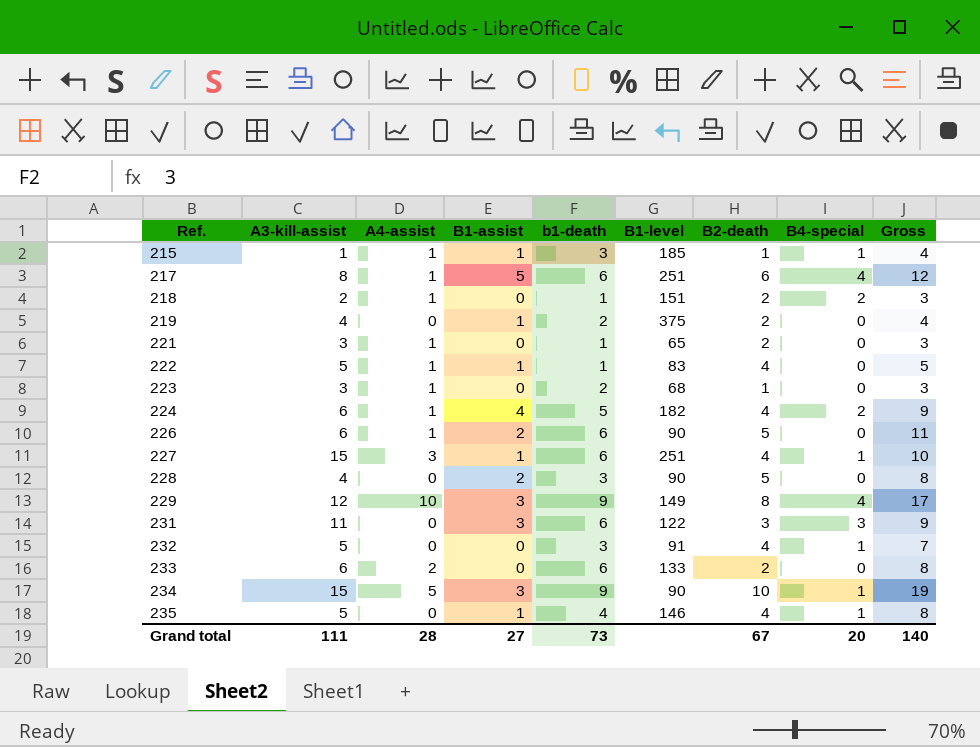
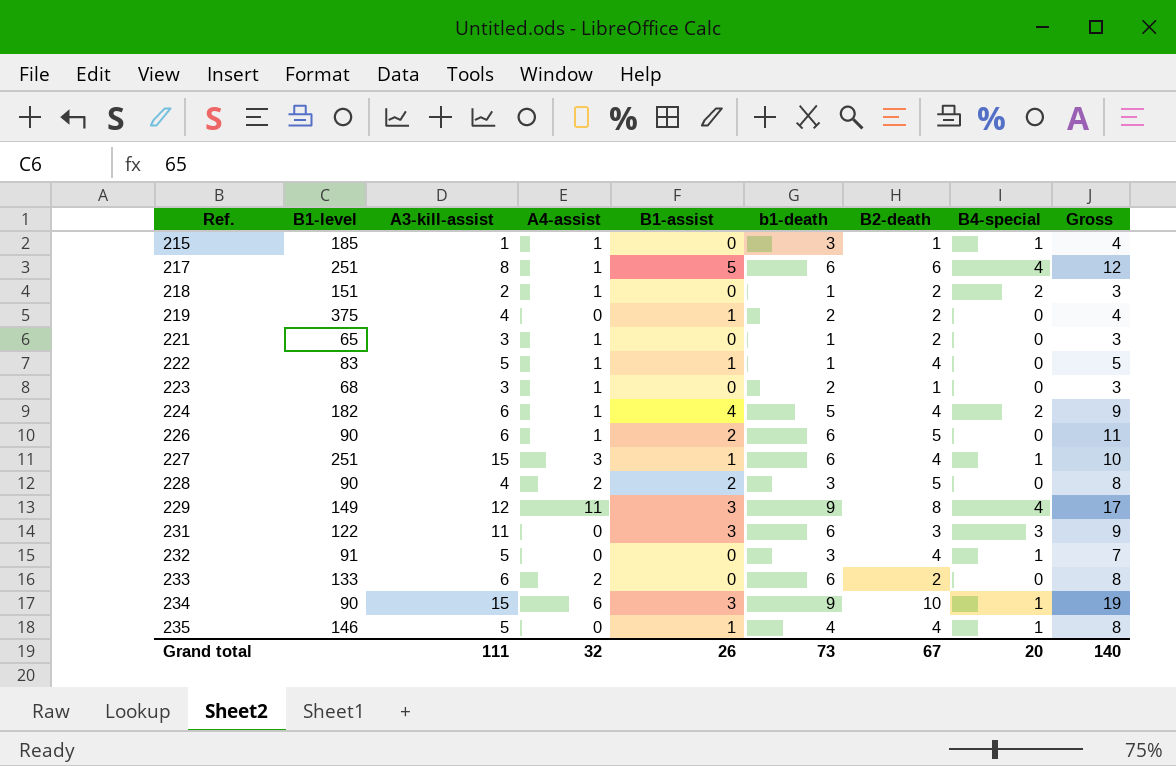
column B1-level | position: 6 -> 2
215 | B1-assist: 1 -> 0
228 | A4-assist: 0 -> 2
229 | A4-assist: 10 -> 11
234 | A4-assist: 5 -> 6
Grand total | A4-assist: 28 -> 32
Grand total | B1-assist: 27 -> 26

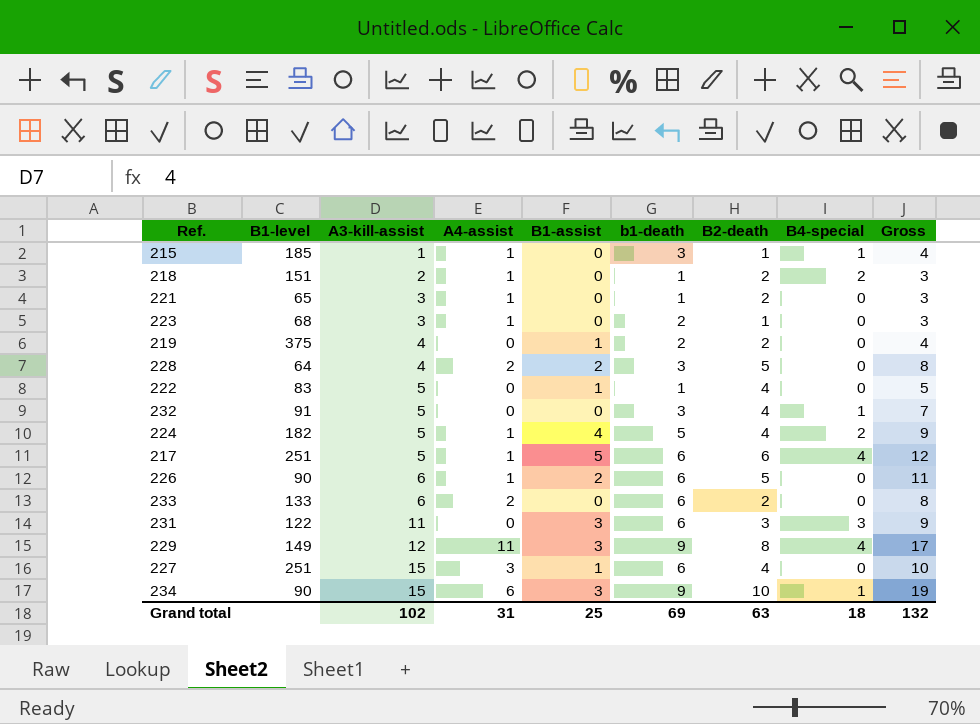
row order: Ref. ascending -> A3-kill-assist ascending
row 235: 146 | 5 | 0 | 1 | 4 | 4 | 1 | 8 -> none
228 | B1-level: 90 -> 64
222 | A4-assist: 1 -> 0
224 | A3-kill-assist: 6 -> 5
217 | A3-kill-assist: 8 -> 5
227 | B4-special: 1 -> 0
Grand total | A3-kill-assist: 111 -> 102
Grand total | A4-assist: 32 -> 31
Grand total | B1-assist: 26 -> 25
Grand total | b1-death: 73 -> 69
Grand total | B2-death: 67 -> 63
Grand total | B4-special: 20 -> 18
Grand total | Gross: 140 -> 132

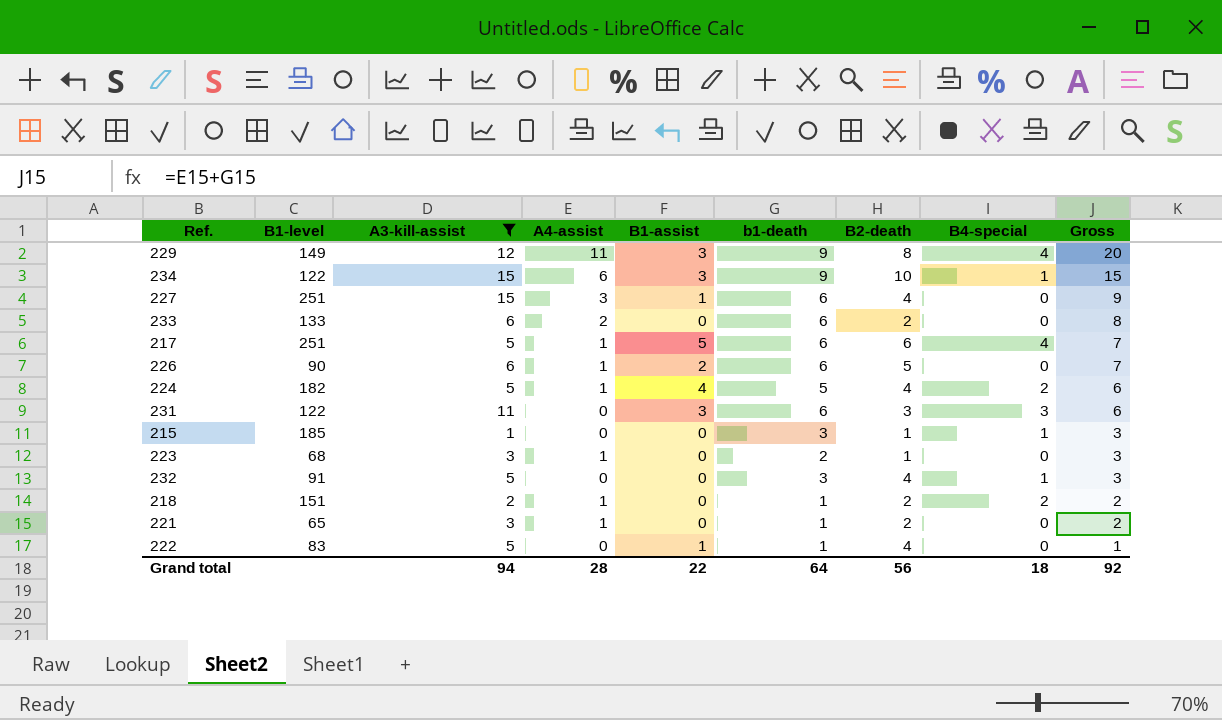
filter: none -> A3-kill-assist != 4
row order: A3-kill-assist ascending -> Gross descending
column Gross | formula: [b1-death] + [B2-death] -> [A4-assist] + [b1-death]
234 | B1-level: 90 -> 122
215 | A4-assist: 1 -> 0
Grand total | A3-kill-assist: 102 -> 94
Grand total | A4-assist: 31 -> 28
Grand total | B1-assist: 25 -> 22
Grand total | b1-death: 69 -> 64
Grand total | B2-death: 63 -> 56
Grand total | Gross: 132 -> 92

